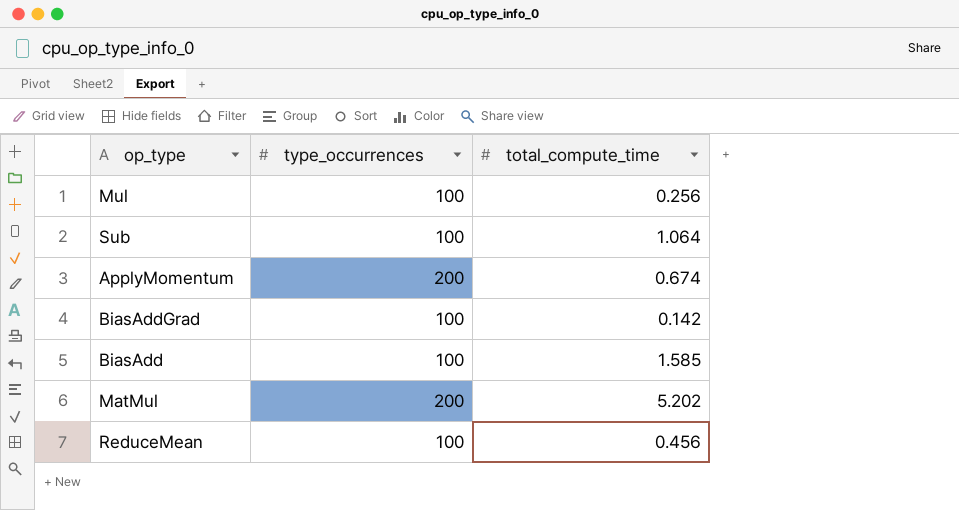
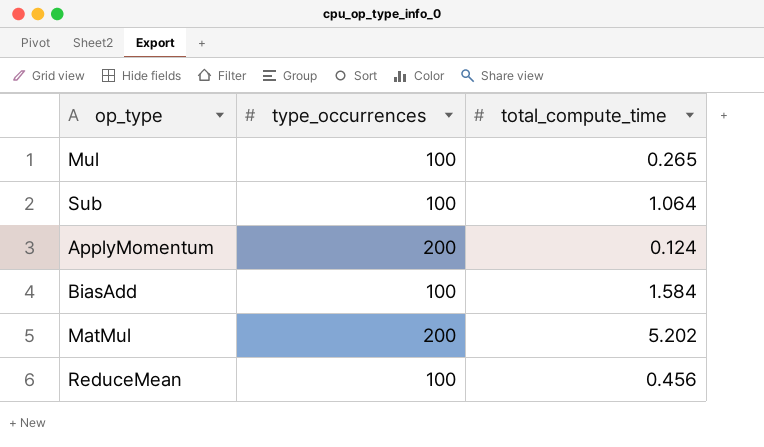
row BiasAddGrad: 100 | 0.142 -> none
Mul | total_compute_time: 0.256 -> 0.265
ApplyMomentum | total_compute_time: 0.674 -> 0.124
BiasAdd | total_compute_time: 1.585 -> 1.584

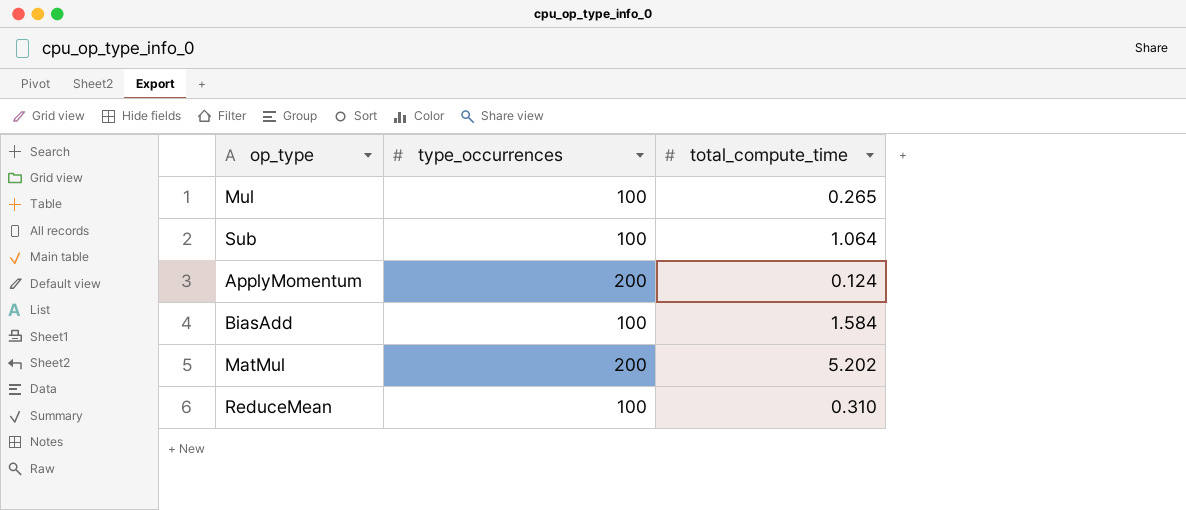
ReduceMean | total_compute_time: 0.456 -> 0.310

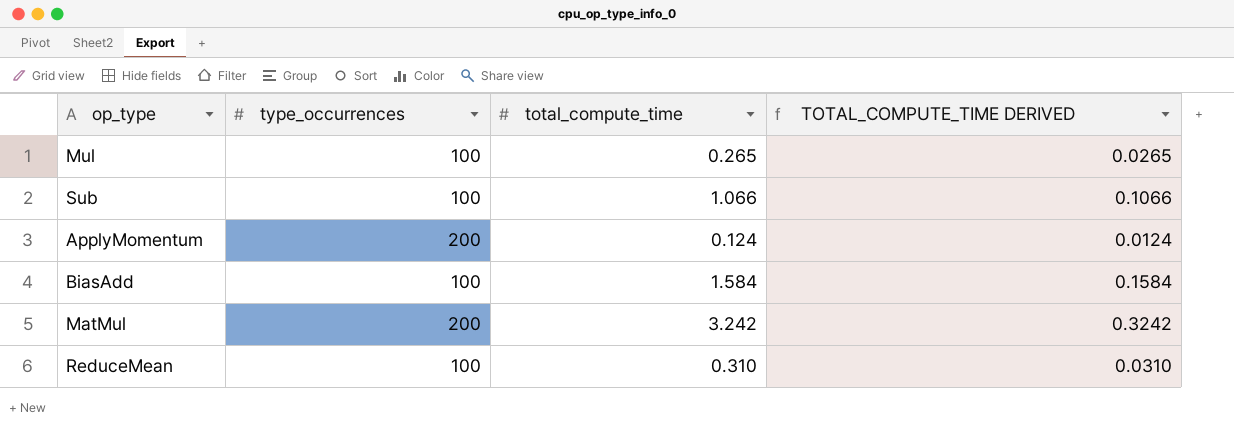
column TOTAL_COMPUTE_TIME DERIVED | formula: none -> [total_compute_time] * 0.1
Sub | total_compute_time: 1.064 -> 1.066
MatMul | total_compute_time: 5.202 -> 3.242

